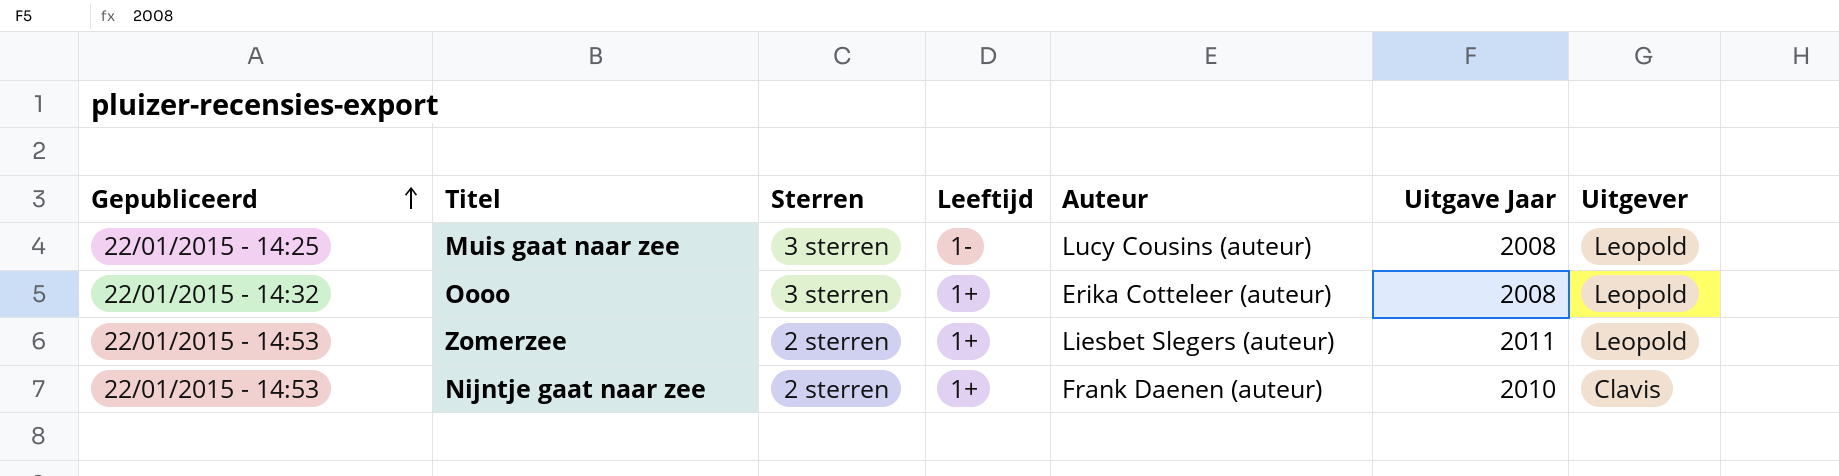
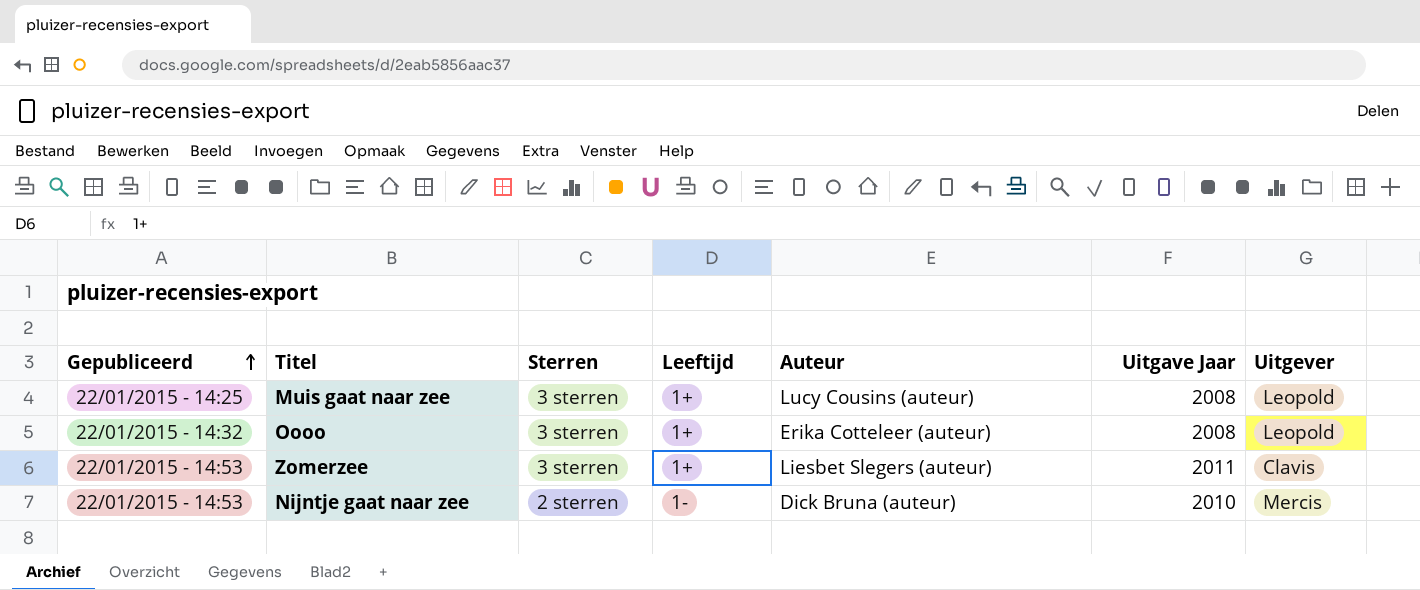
Muis gaat naar zee | Leeftijd: 1- -> 1+
Zomerzee | Sterren: 2 sterren -> 3 sterren
Zomerzee | Uitgever: Leopold -> Clavis
Nijntje gaat naar zee | Leeftijd: 1+ -> 1-
Nijntje gaat naar zee | Auteur: Frank Daenen (auteur) -> Dick Bruna (auteur)
Nijntje gaat naar zee | Uitgever: Clavis -> Mercis

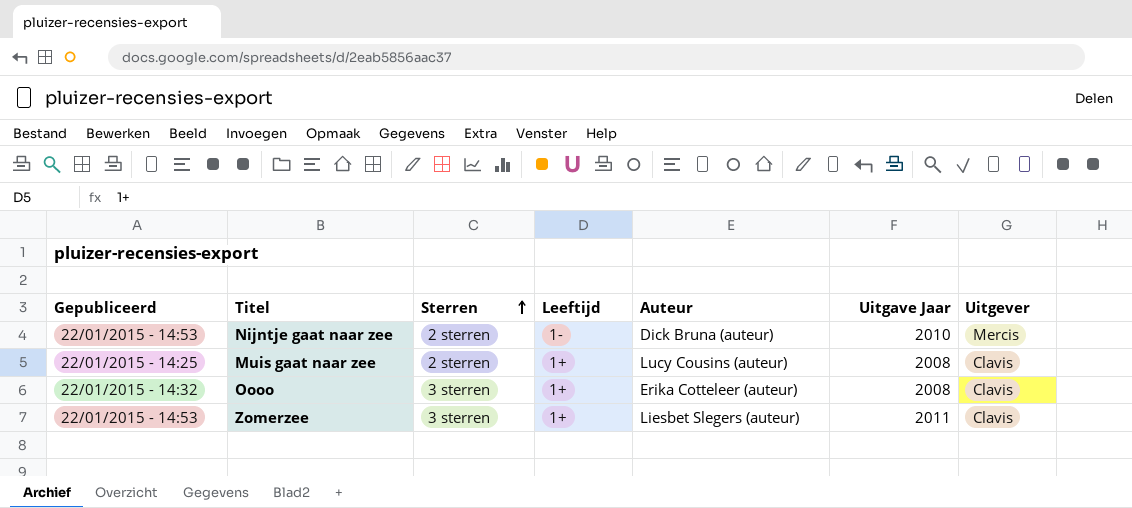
row order: Gepubliceerd ascending -> Sterren ascending
Muis gaat naar zee | Sterren: 3 sterren -> 2 sterren
Muis gaat naar zee | Uitgever: Leopold -> Clavis
Oooo | Uitgever: Leopold -> Clavis

